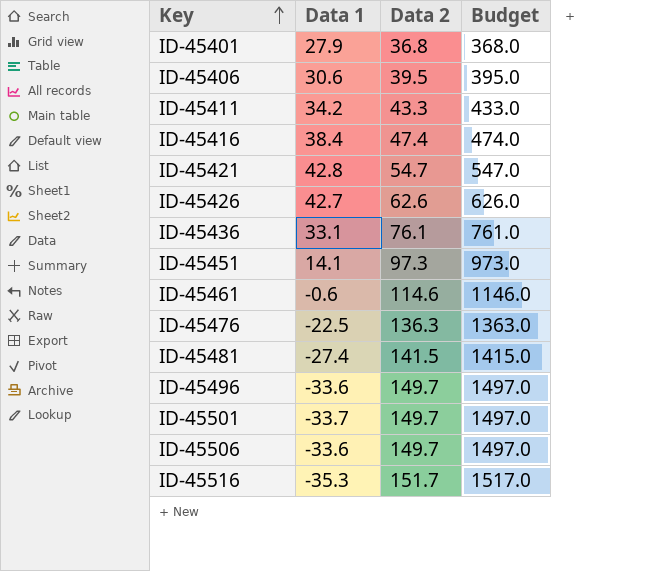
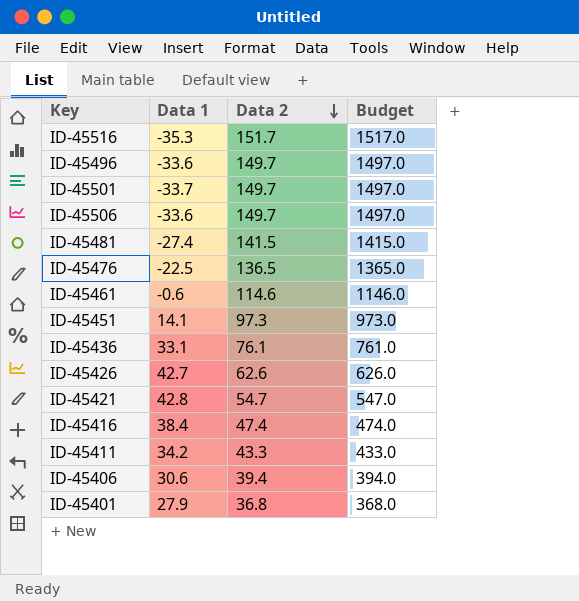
row order: Key ascending -> Data 2 descending
ID-45476 | Data 2: 136.3 -> 136.5
ID-45476 | Budget: 1363.0 -> 1365.0
ID-45406 | Data 2: 39.5 -> 39.4
ID-45406 | Budget: 395.0 -> 394.0

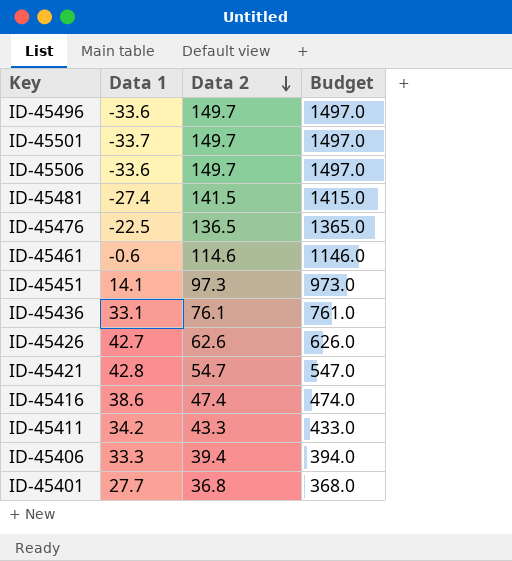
row ID-45516: -35.3 | 151.7 | 1517.0 -> none
ID-45416 | Data 1: 38.4 -> 38.6
ID-45406 | Data 1: 30.6 -> 33.3
ID-45401 | Data 1: 27.9 -> 27.7

